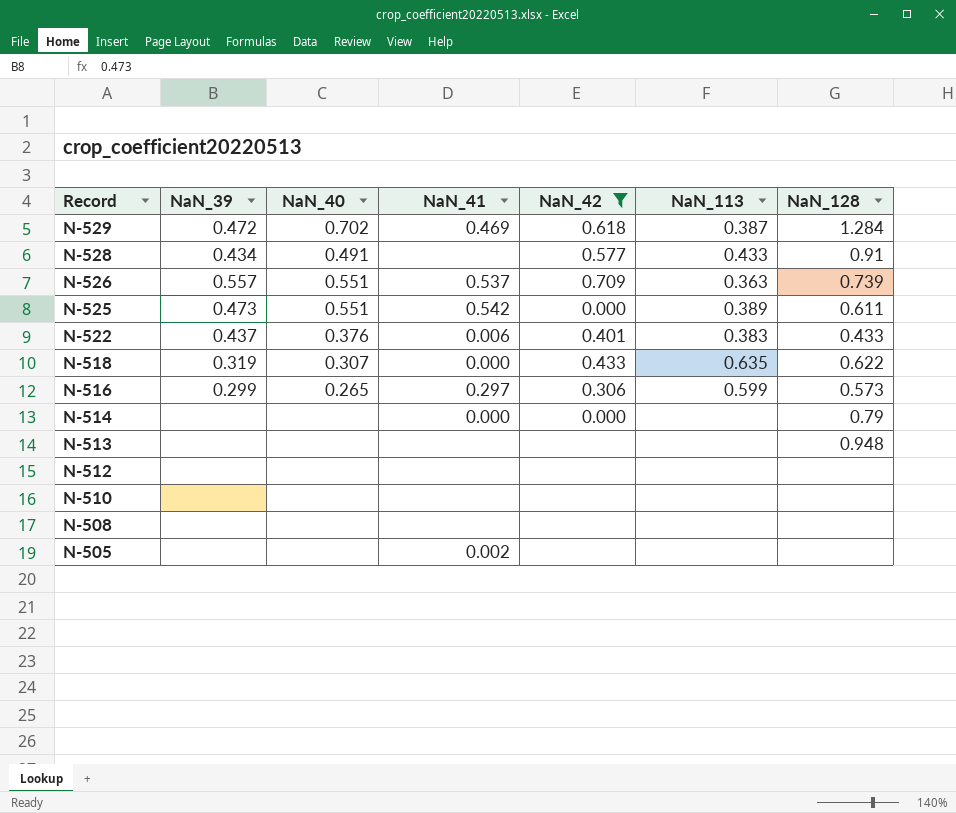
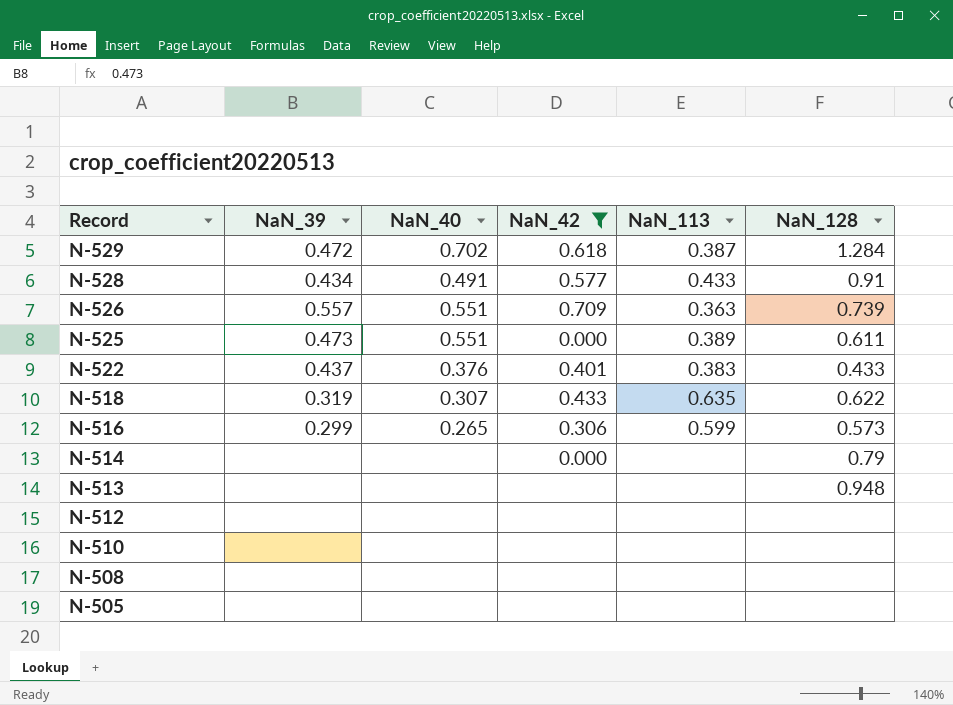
column NaN_41 | position: 4 -> none

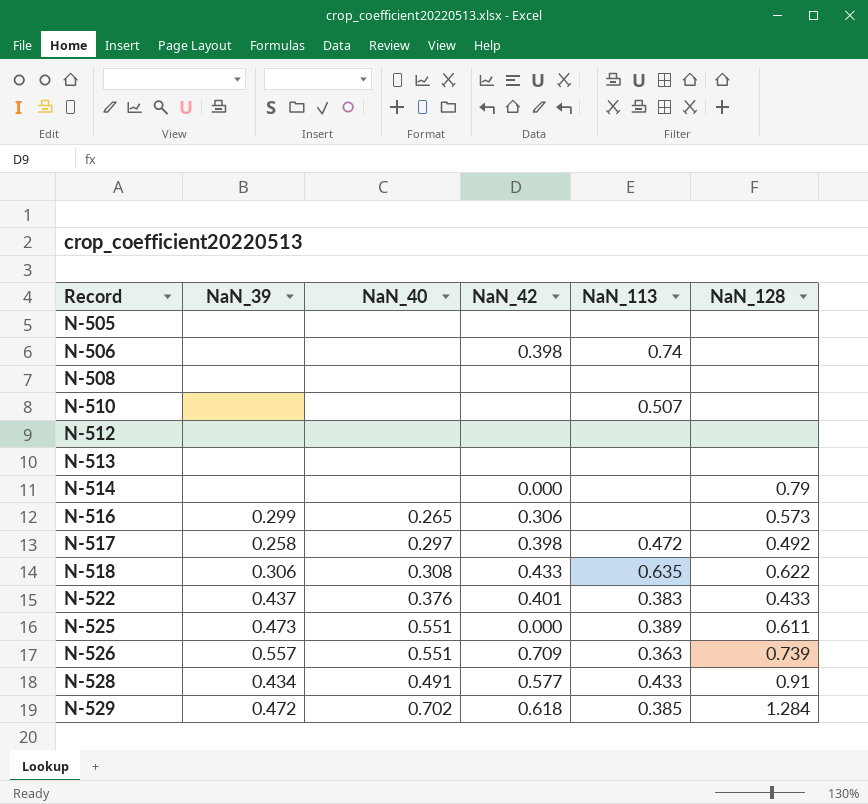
filter: NaN_42 != 0.398 -> none
row order: Record descending -> Record ascending
N-510 | NaN_113: none -> 0.507
N-513 | NaN_128: 0.948 -> none
N-516 | NaN_113: 0.599 -> none
N-518 | NaN_39: 0.319 -> 0.306
N-518 | NaN_40: 0.307 -> 0.308
N-529 | NaN_113: 0.387 -> 0.385

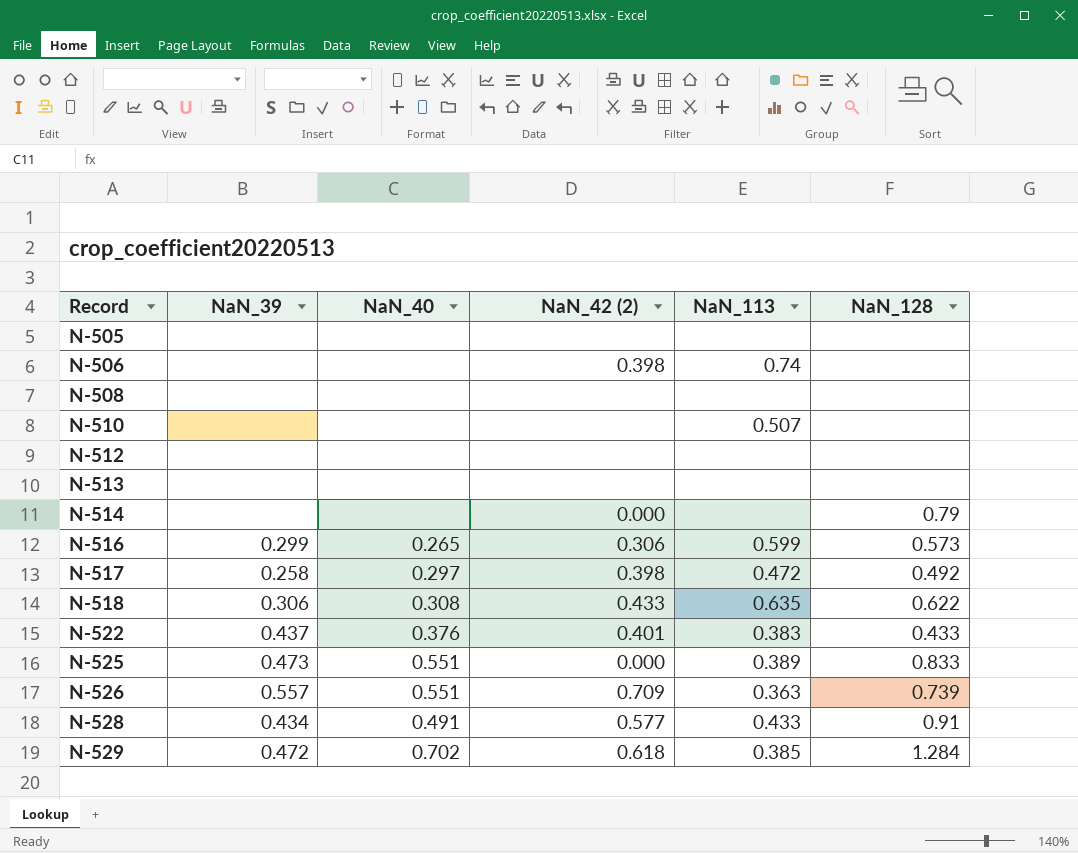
column name: NaN_42 -> NaN_42 (2)
N-516 | NaN_113: none -> 0.599
N-525 | NaN_128: 0.611 -> 0.833

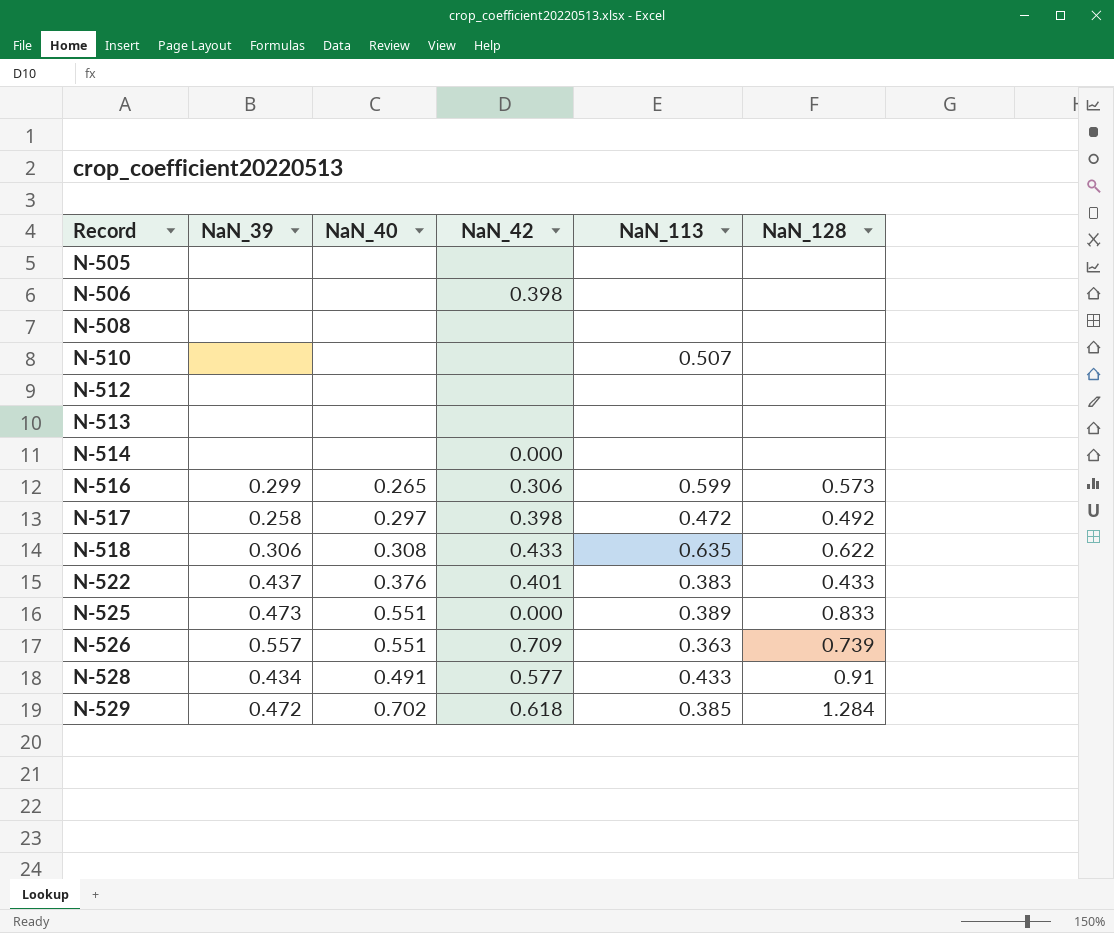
column name: NaN_42 (2) -> NaN_42
N-506 | NaN_113: 0.74 -> none
N-514 | NaN_128: 0.79 -> none

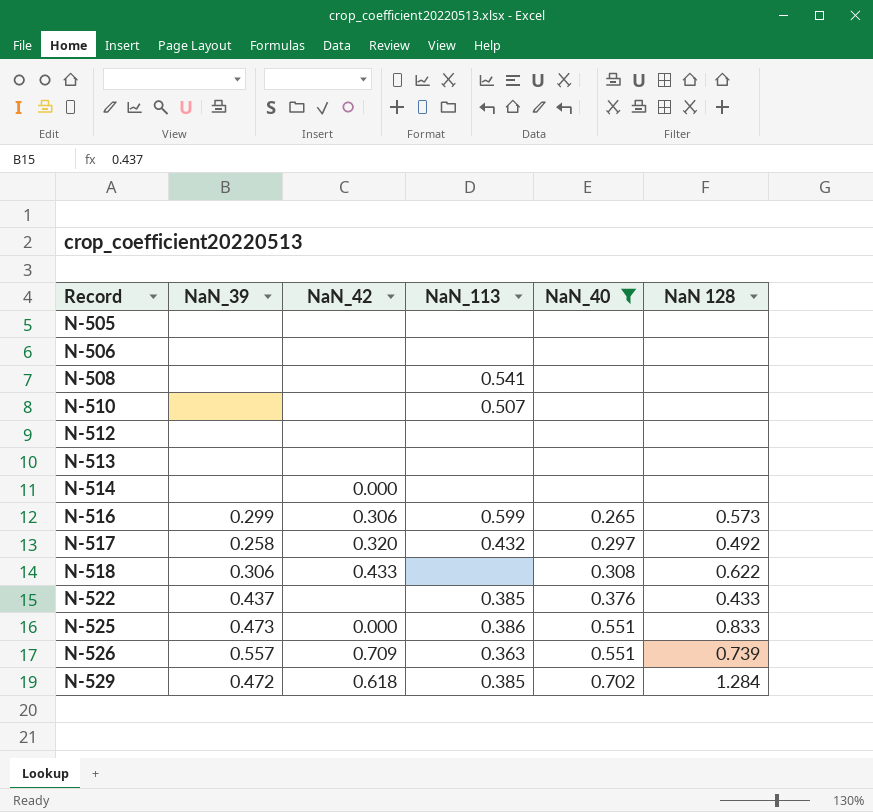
filter: none -> NaN_40 != 0.491
column NaN_40 | position: 3 -> 5
column name: NaN_128 -> NaN 128
N-506 | NaN_42: 0.398 -> none
N-508 | NaN_113: none -> 0.541
N-517 | NaN_42: 0.398 -> 0.320
N-517 | NaN_113: 0.472 -> 0.432
N-518 | NaN_113: 0.635 -> none
N-522 | NaN_42: 0.401 -> none
N-522 | NaN_113: 0.383 -> 0.385
N-525 | NaN_113: 0.389 -> 0.386

